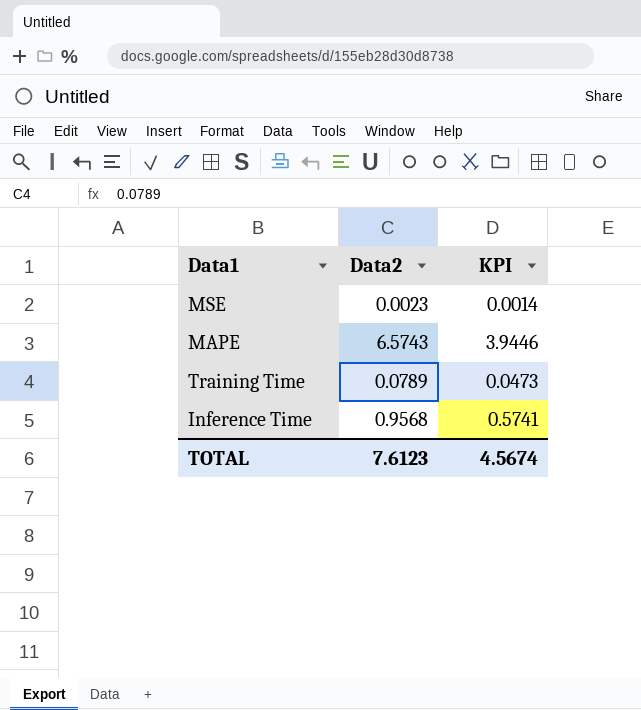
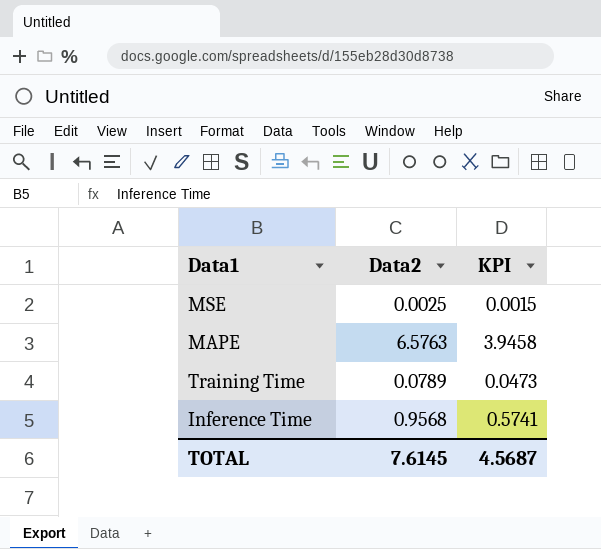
MSE | Data2: 0.0023 -> 0.0025
MSE | KPI: 0.0014 -> 0.0015
MAPE | Data2: 6.5743 -> 6.5763
MAPE | KPI: 3.9446 -> 3.9458
TOTAL | Data2: 7.6123 -> 7.6145
TOTAL | KPI: 4.5674 -> 4.5687

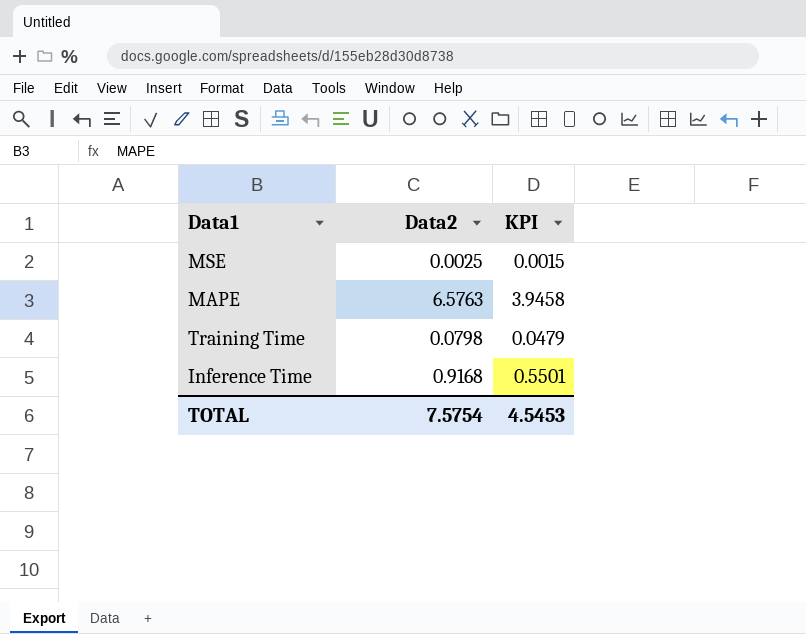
Training Time | Data2: 0.0789 -> 0.0798
Training Time | KPI: 0.0473 -> 0.0479
Inference Time | Data2: 0.9568 -> 0.9168
Inference Time | KPI: 0.5741 -> 0.5501
TOTAL | Data2: 7.6145 -> 7.5754
TOTAL | KPI: 4.5687 -> 4.5453

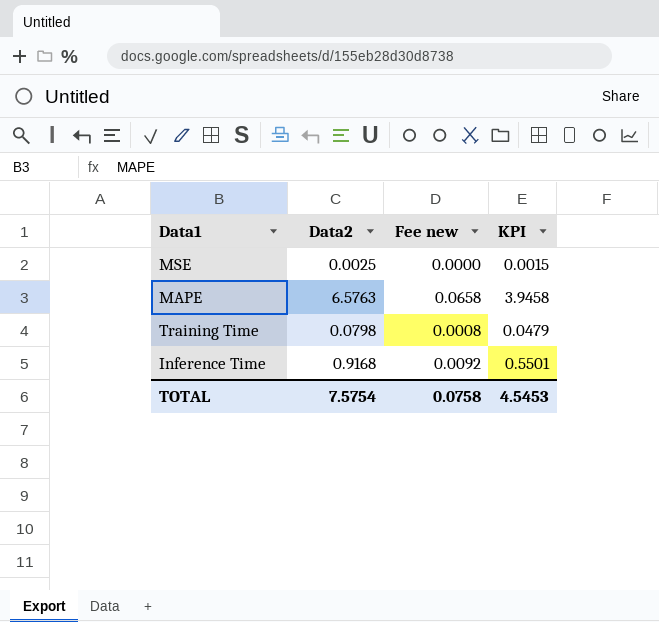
column Fee new | formula: none -> [Data2] * 0.01

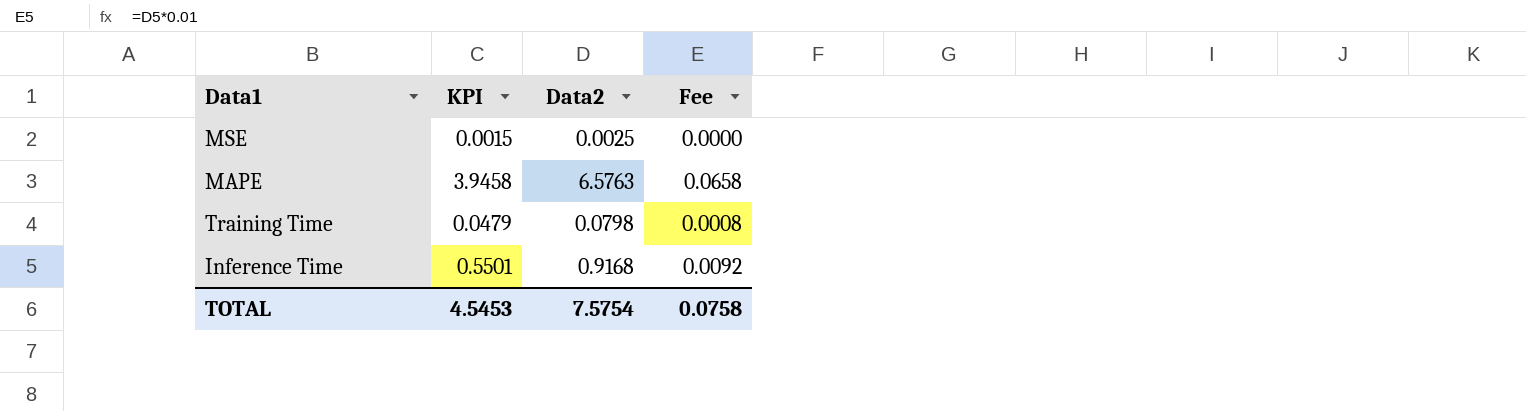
column KPI | position: 4 -> 2
column name: Fee new -> Fee

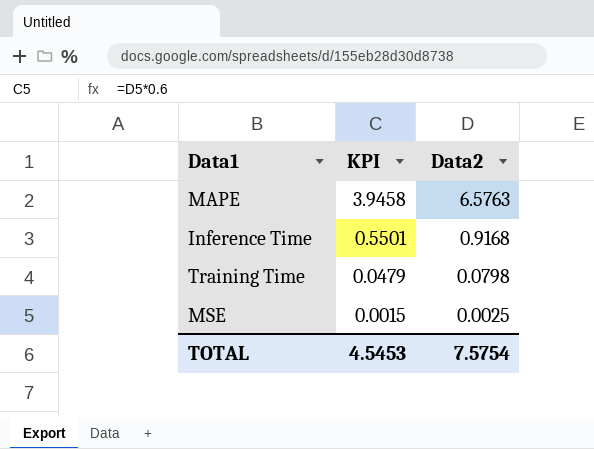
row order: none -> KPI descending
column Fee | formula: [Data2] * 0.01 -> none

